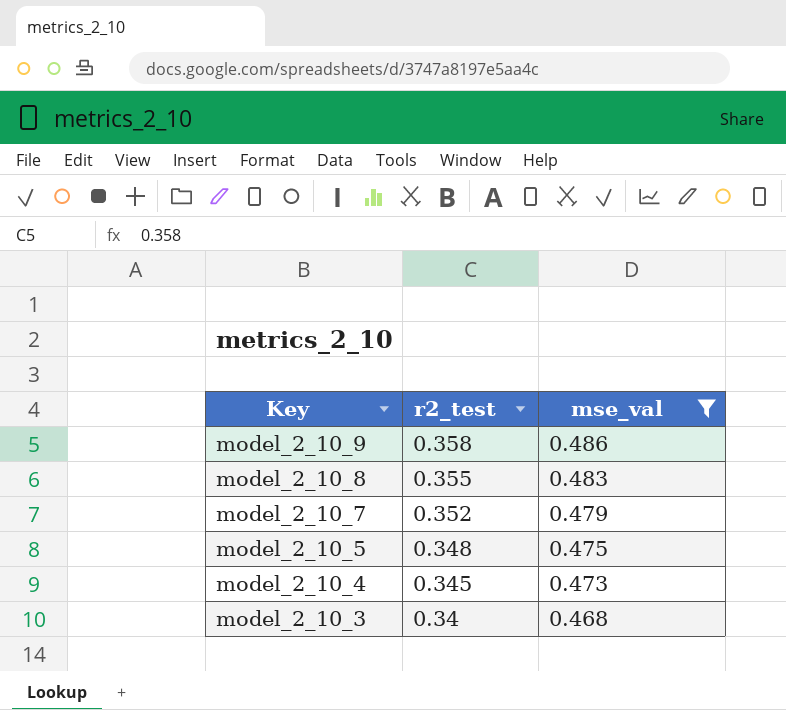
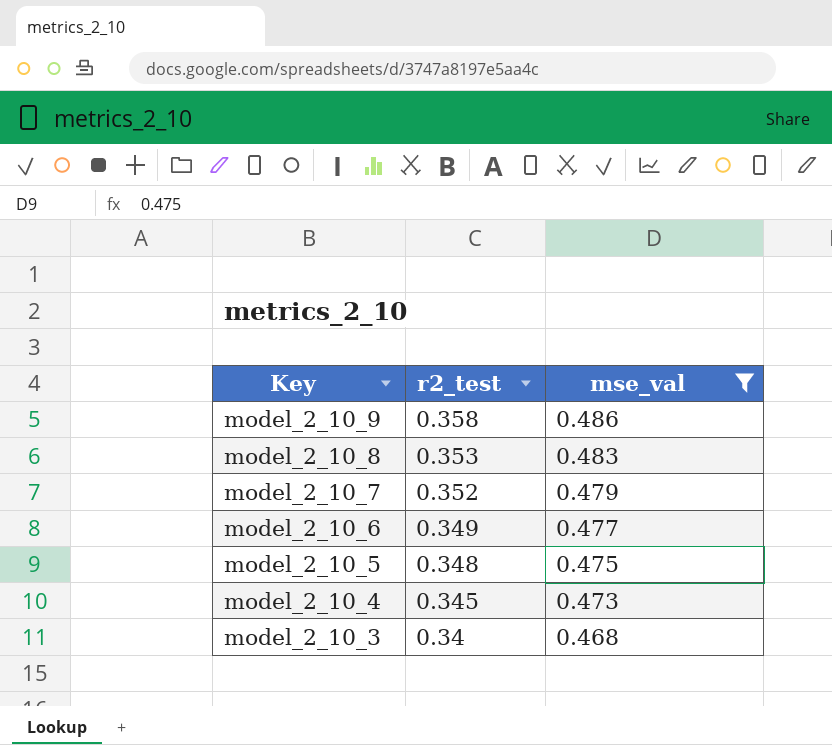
model_2_10_8 | r2_test: 0.355 -> 0.353
row model_2_10_6: none -> 0.349 | 0.477

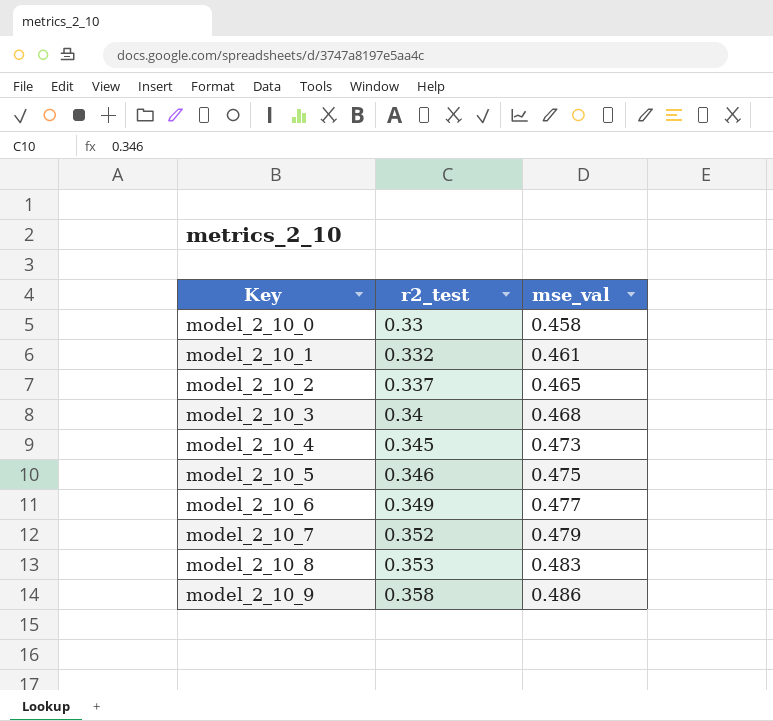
filter: mse_val >= 0.468 -> none
row order: Key descending -> Key ascending
model_2_10_5 | r2_test: 0.348 -> 0.346

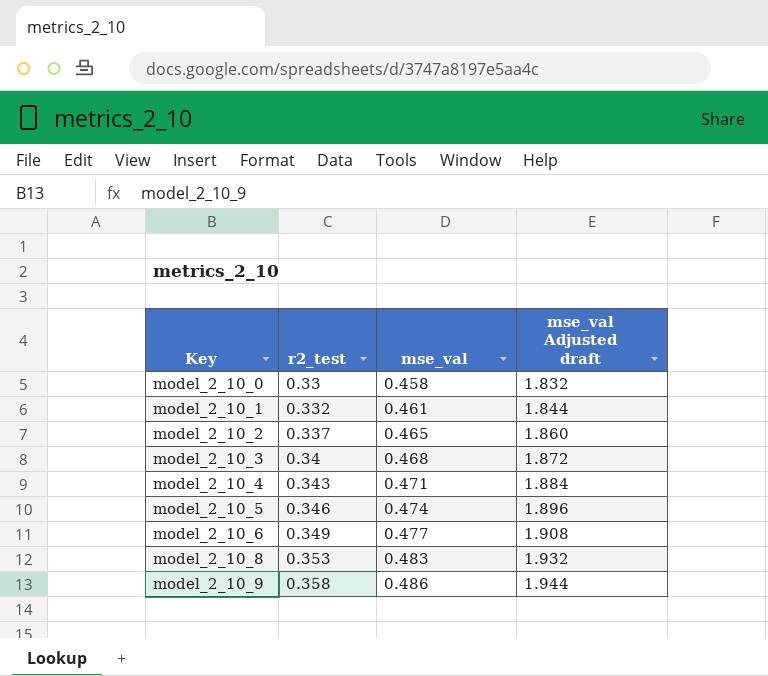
column mse_val Adjusted draft | formula: none -> [mse_val] * 4
row model_2_10_7: 0.352 | 0.479 -> none
model_2_10_4 | r2_test: 0.345 -> 0.343
model_2_10_4 | mse_val: 0.473 -> 0.471
model_2_10_5 | mse_val: 0.475 -> 0.474

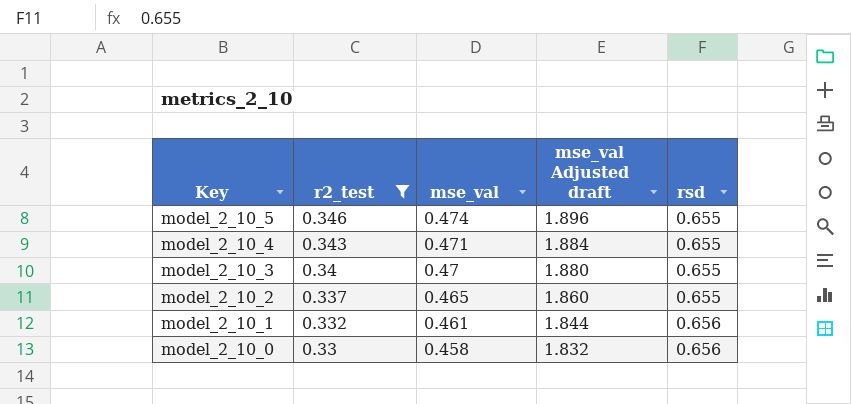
filter: none -> r2_test <= 0.346
row order: Key ascending -> Key descending
column rsd | position: none -> 5
model_2_10_3 | mse_val: 0.468 -> 0.47
model_2_10_3 | mse_val Adjusted draft: 1.872 -> 1.880

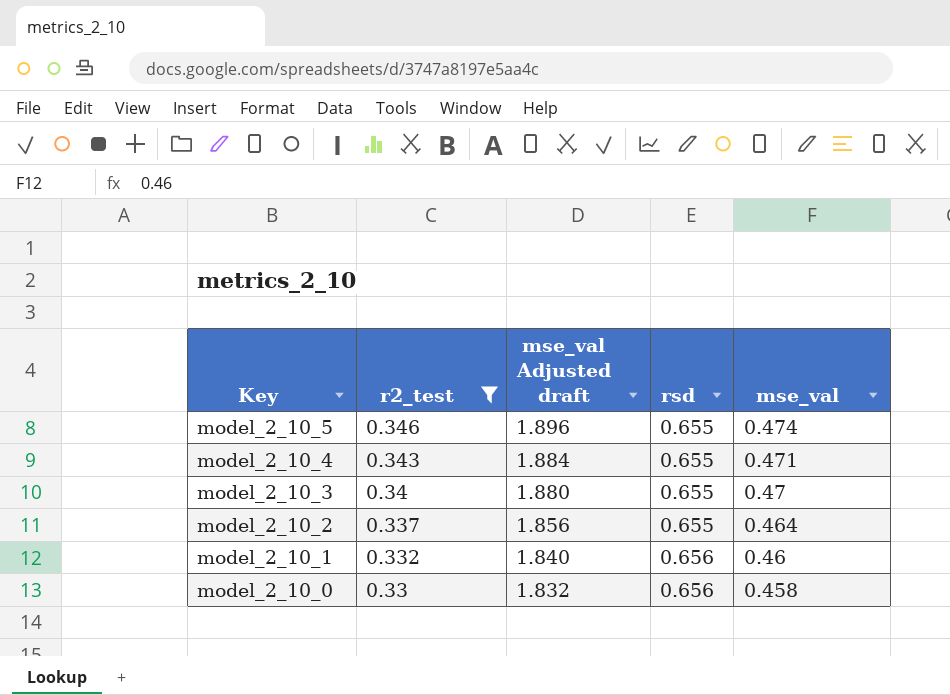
column mse_val | position: 3 -> 5
model_2_10_2 | mse_val Adjusted draft: 1.860 -> 1.856
model_2_10_2 | mse_val: 0.465 -> 0.464
model_2_10_1 | mse_val Adjusted draft: 1.844 -> 1.840
model_2_10_1 | mse_val: 0.461 -> 0.46

